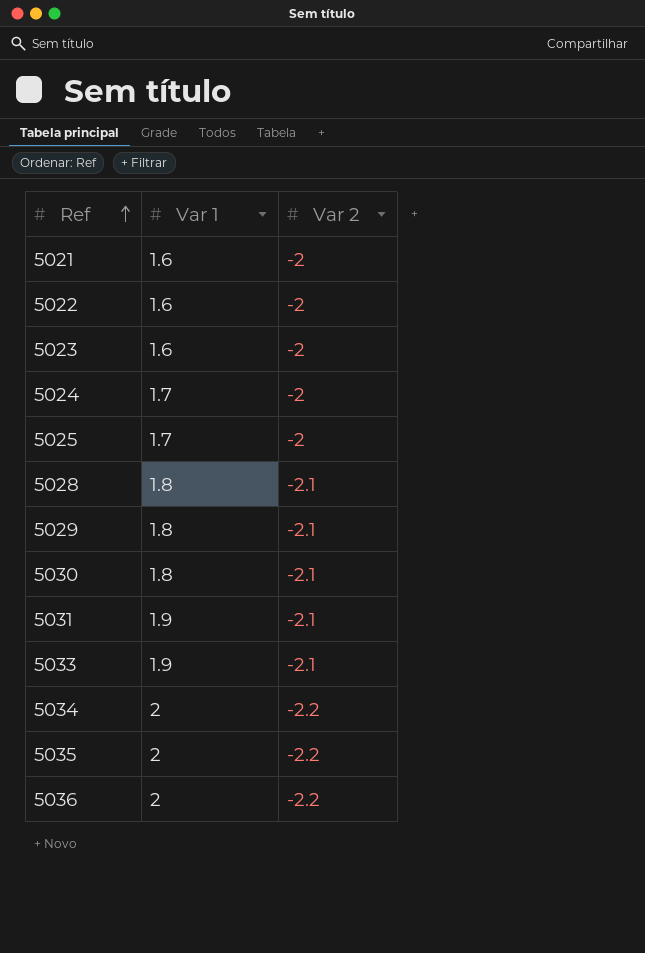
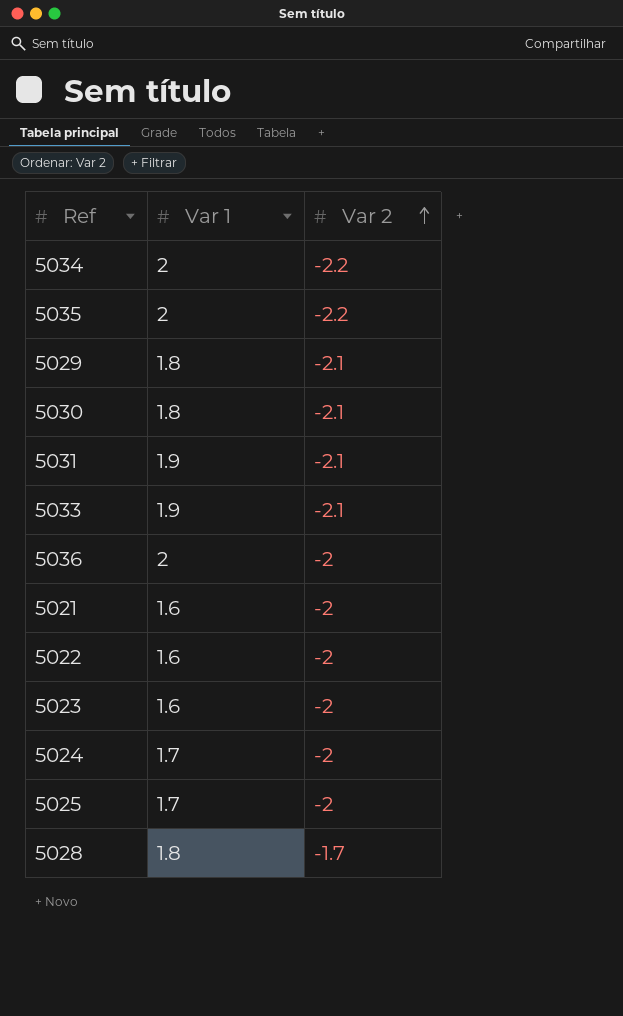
row order: Ref ascending -> Var 2 ascending
5036 | Var 2: -2.2 -> -2
5028 | Var 2: -2.1 -> -1.7

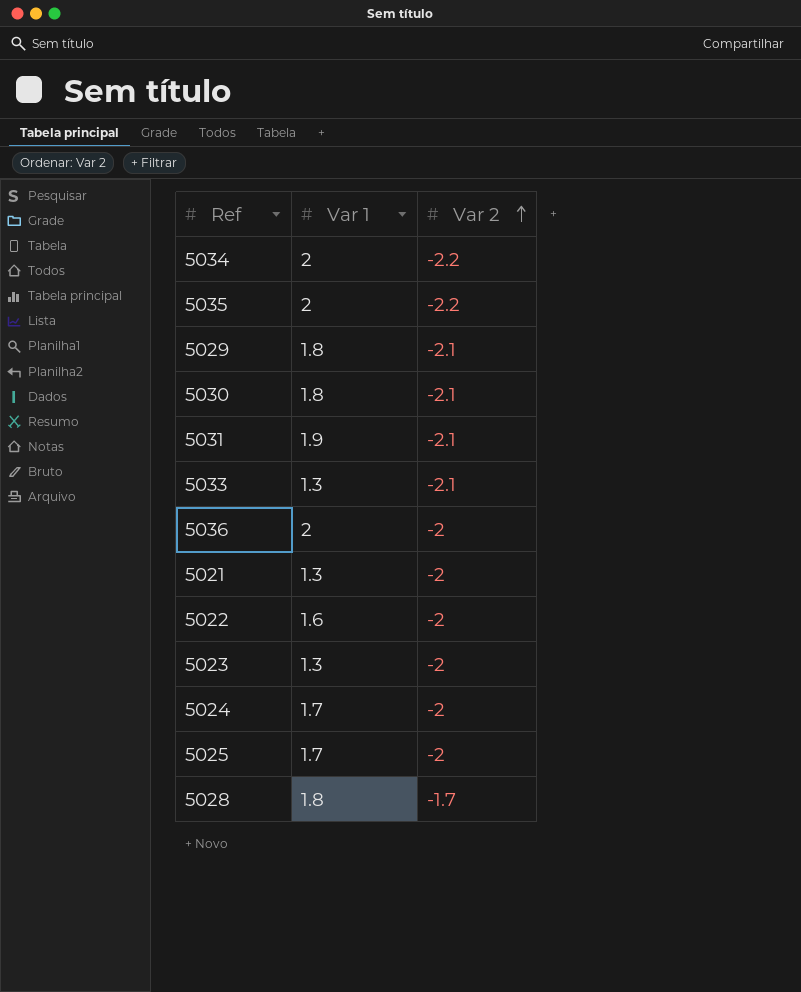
5033 | Var 1: 1.9 -> 1.3
5021 | Var 1: 1.6 -> 1.3
5023 | Var 1: 1.6 -> 1.3

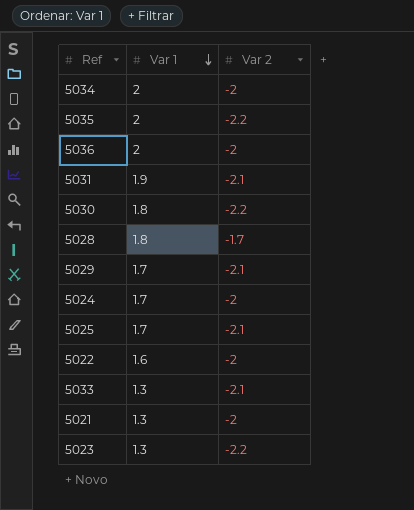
row order: Var 2 ascending -> Var 1 descending
5034 | Var 2: -2.2 -> -2
5030 | Var 2: -2.1 -> -2.2
5029 | Var 1: 1.8 -> 1.7
5025 | Var 2: -2 -> -2.1
5023 | Var 2: -2 -> -2.2

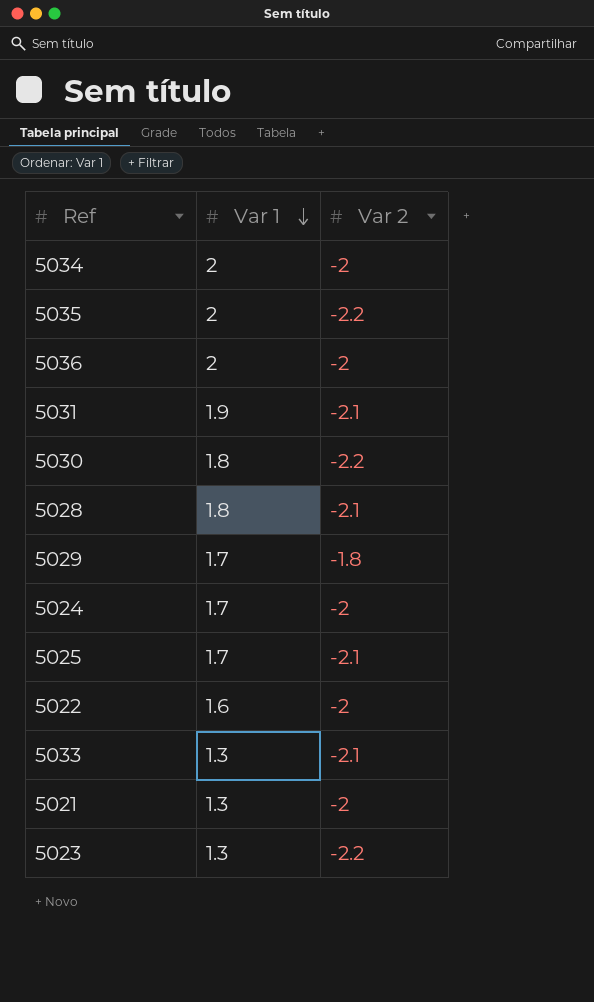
5028 | Var 2: -1.7 -> -2.1
5029 | Var 2: -2.1 -> -1.8

